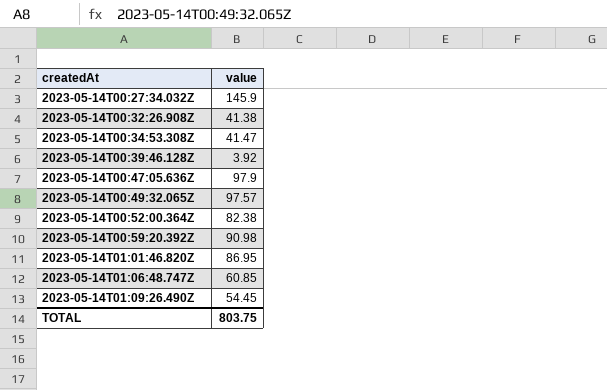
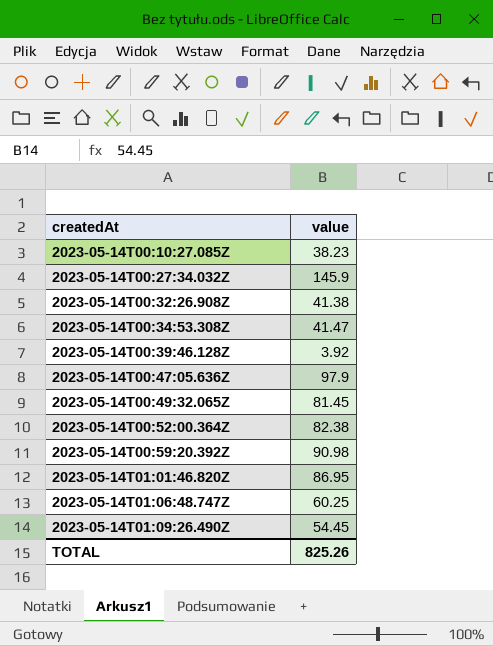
row 2023-05-14T00:10:27.085Z: none -> 38.23
2023-05-14T00:49:32.065Z | value: 97.57 -> 81.45
2023-05-14T01:06:48.747Z | value: 60.85 -> 60.25
TOTAL | value: 803.75 -> 825.26

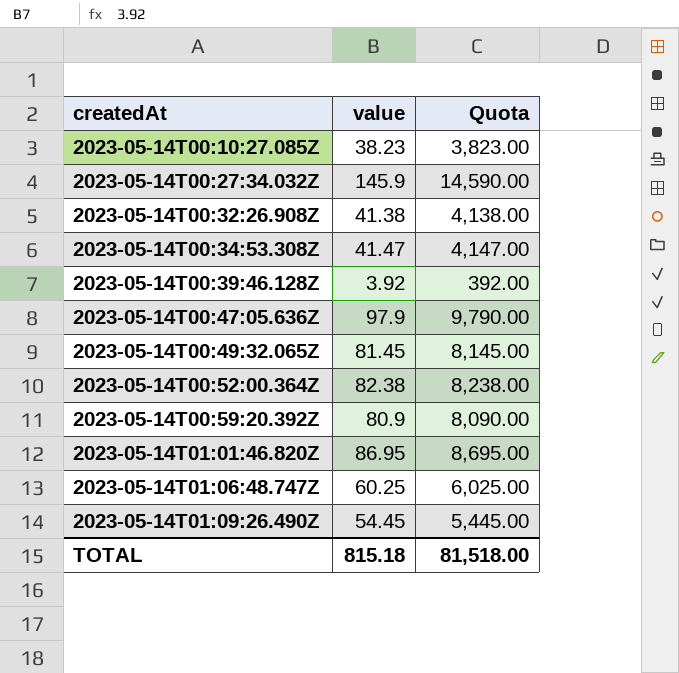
column Quota | formula: none -> [value] * 100
2023-05-14T00:59:20.392Z | value: 90.98 -> 80.9
TOTAL | value: 825.26 -> 815.18

